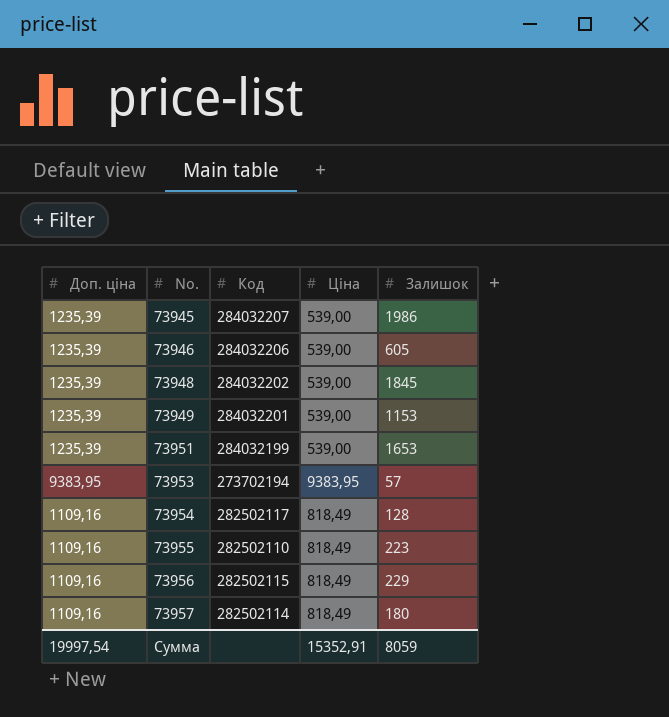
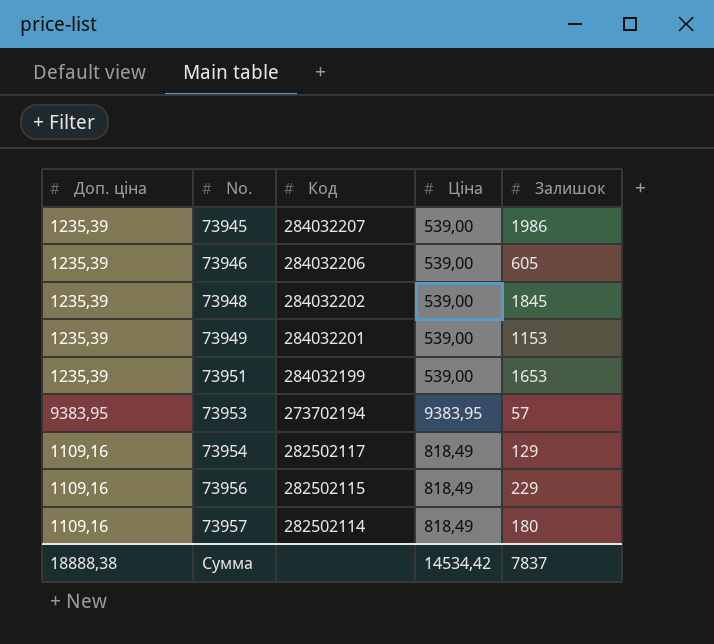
row 73955: 1109,16 | 282502110 | 818,49 | 223 -> none
73954 | Залишок: 128 -> 129
Сумма | Доп. ціна: 19997,54 -> 18888,38
Сумма | Ціна: 15352,91 -> 14534,42
Сумма | Залишок: 8059 -> 7837

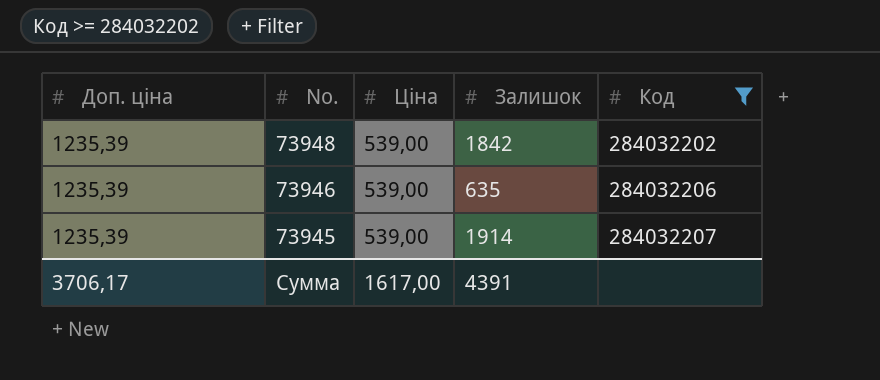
filter: none -> Код >= 284032202
row order: No. ascending -> No. descending
column Код | position: 3 -> 5
73948 | Залишок: 1845 -> 1842
73946 | Залишок: 605 -> 635
73945 | Залишок: 1986 -> 1914
Сумма | Доп. ціна: 18888,38 -> 3706,17
Сумма | Ціна: 14534,42 -> 1617,00
Сумма | Залишок: 7837 -> 4391

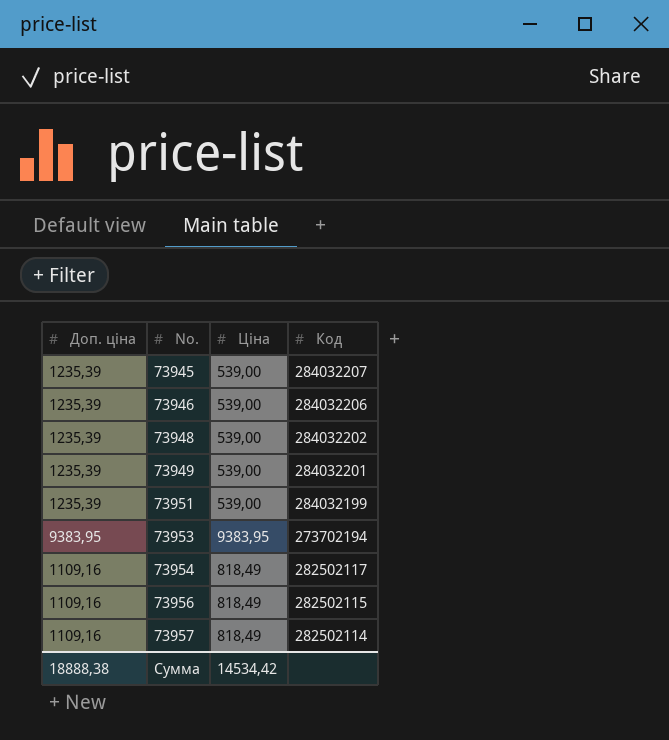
filter: Код >= 284032202 -> none
row order: No. descending -> No. ascending
column Залишок | position: 4 -> none
Сумма | Доп. ціна: 3706,17 -> 18888,38
Сумма | Ціна: 1617,00 -> 14534,42

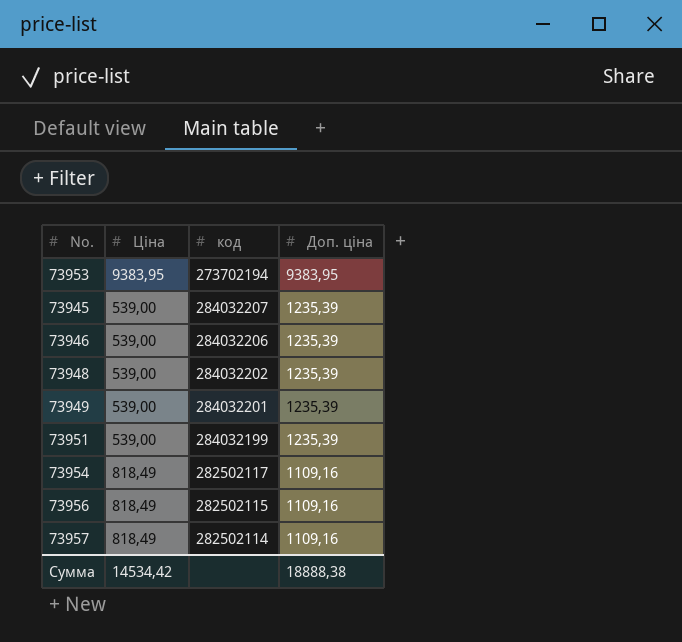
row order: No. ascending -> Доп. ціна descending
column name: Код -> код
column Доп. ціна | position: 1 -> 4

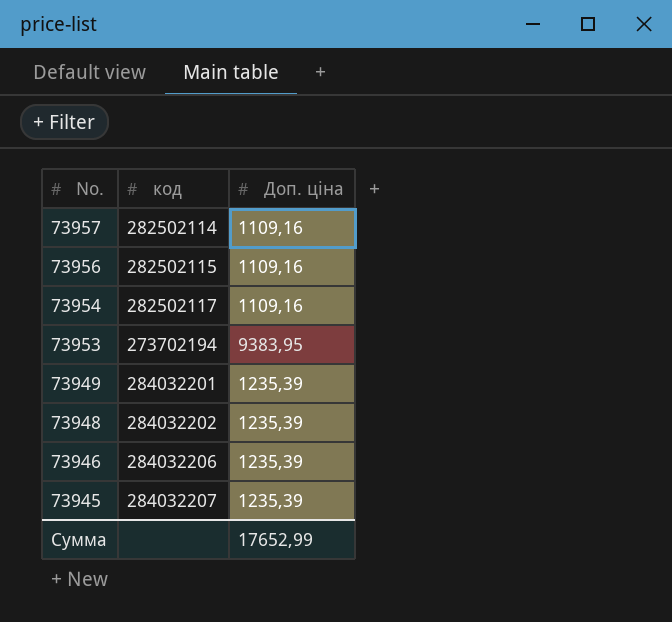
row order: Доп. ціна descending -> No. descending
column Ціна | position: 2 -> none
row 73951: 539,00 | 284032199 | 1235,39 -> none
Сумма | Доп. ціна: 18888,38 -> 17652,99

